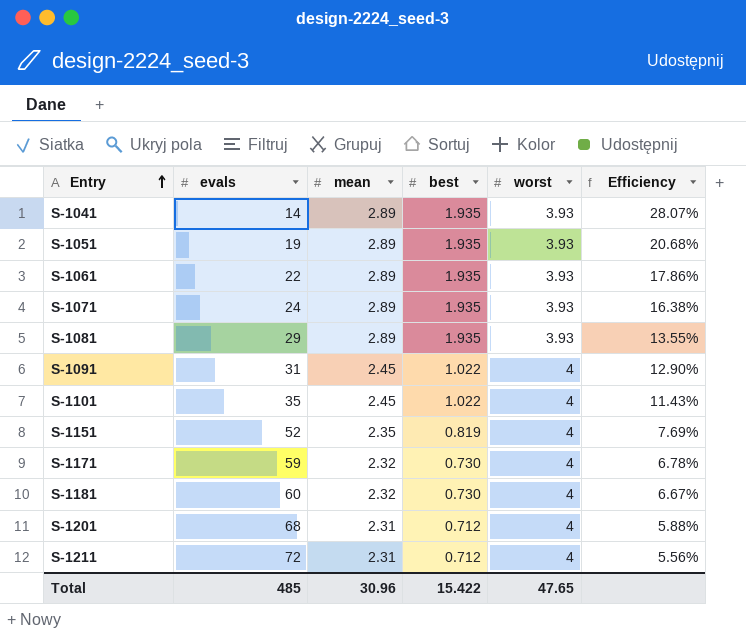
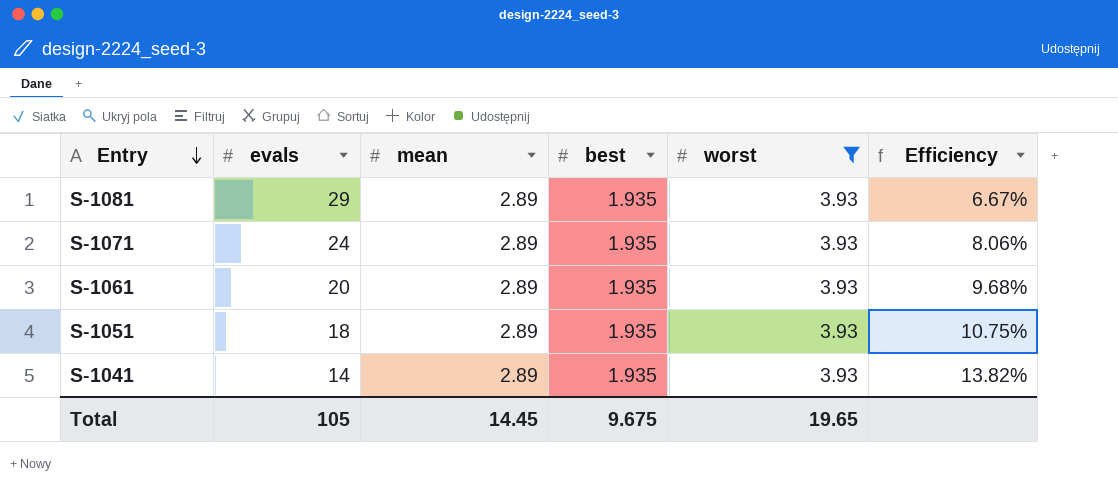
filter: none -> worst = 3.93
row order: Entry ascending -> Entry descending
column Efficiency | formula: [worst] / [evals] -> [best] / [evals]
S-1061 | evals: 22 -> 20
S-1051 | evals: 19 -> 18
Total | evals: 485 -> 105
Total | mean: 30.96 -> 14.45
Total | best: 15.422 -> 9.675
Total | worst: 47.65 -> 19.65

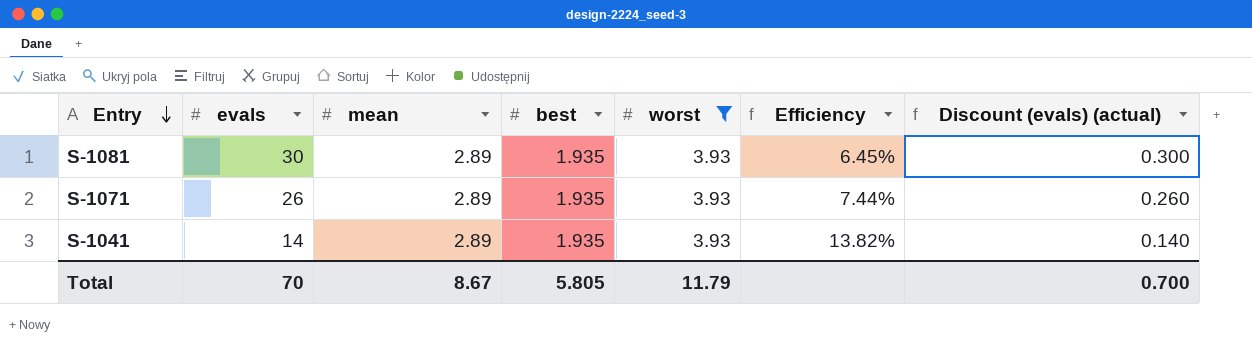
column Discount (evals) (actual) | formula: none -> [evals] * 0.01
row S-1061: 20 | 2.89 | 1.935 | 3.93 | 9.68% -> none
row S-1051: 18 | 2.89 | 1.935 | 3.93 | 10.75% -> none
S-1081 | evals: 29 -> 30
S-1081 | Efficiency: 6.67% -> 6.45%
S-1071 | evals: 24 -> 26
S-1071 | Efficiency: 8.06% -> 7.44%
Total | evals: 105 -> 70
Total | mean: 14.45 -> 8.67
Total | best: 9.675 -> 5.805
Total | worst: 19.65 -> 11.79

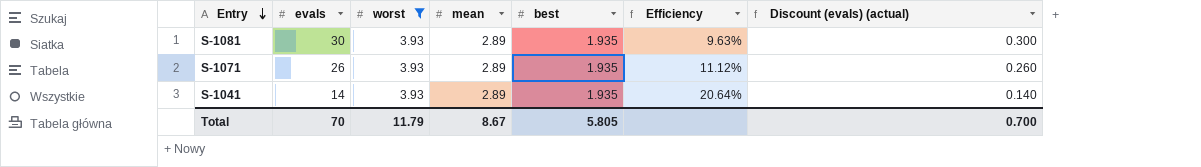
column worst | position: 5 -> 3
column Efficiency | formula: [best] / [evals] -> [mean] / [evals]

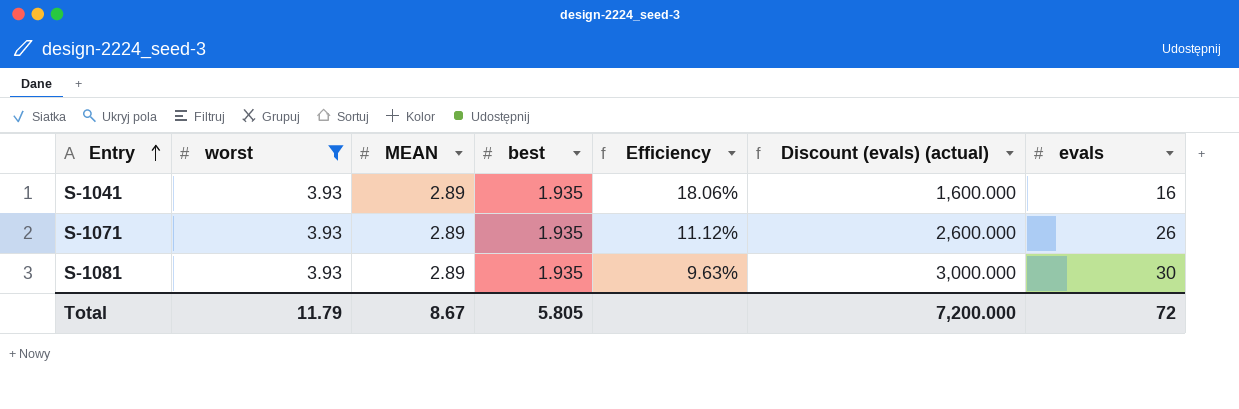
row order: Entry descending -> Entry ascending
column name: mean -> MEAN
column Discount (evals) (actual) | formula: [evals] * 0.01 -> [evals] * 100
column evals | position: 2 -> 7
S-1041 | Efficiency: 20.64% -> 18.06%
S-1041 | evals: 14 -> 16
Total | Discount (evals) (actual): 0.700 -> 7,200.000
Total | evals: 70 -> 72

